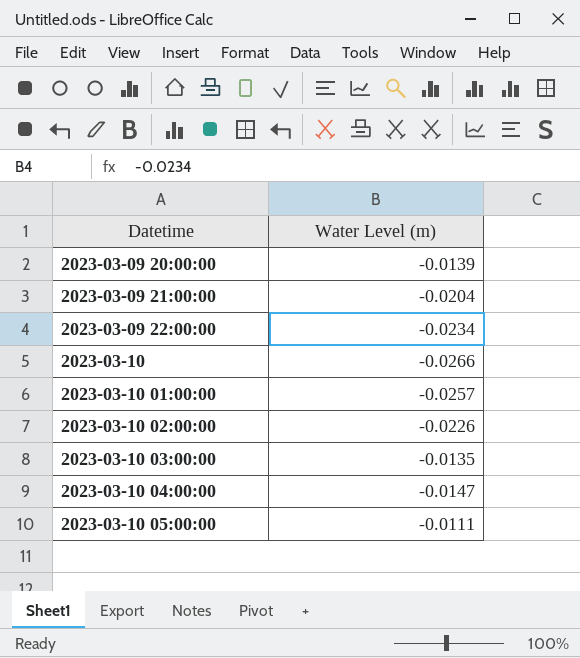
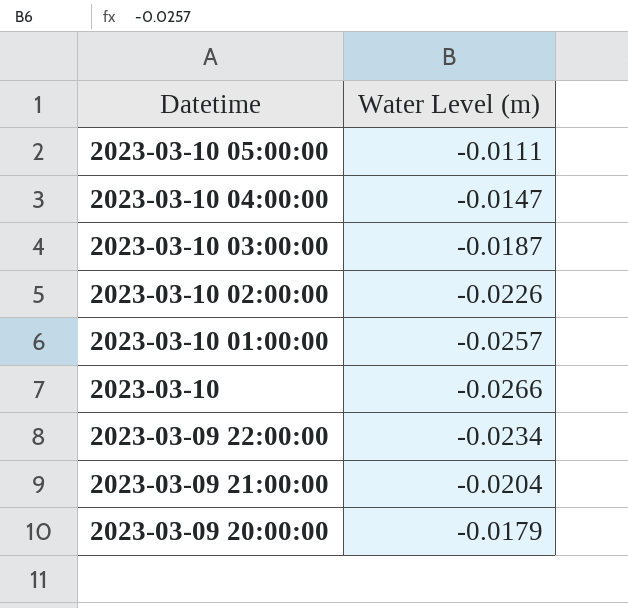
row order: Datetime ascending -> Datetime descending
2023-03-10 03:00:00 | Water Level (m): -0.0135 -> -0.0187
2023-03-09 20:00:00 | Water Level (m): -0.0139 -> -0.0179

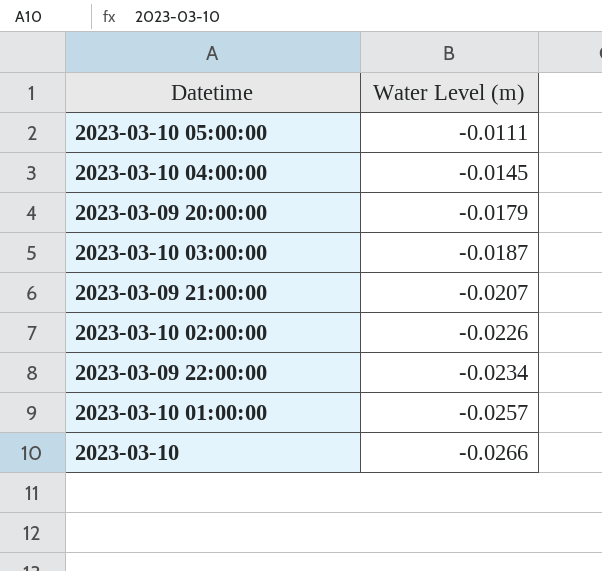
row order: Datetime descending -> Water Level (m) descending
2023-03-10 04:00:00 | Water Level (m): -0.0147 -> -0.0145
2023-03-09 21:00:00 | Water Level (m): -0.0204 -> -0.0207

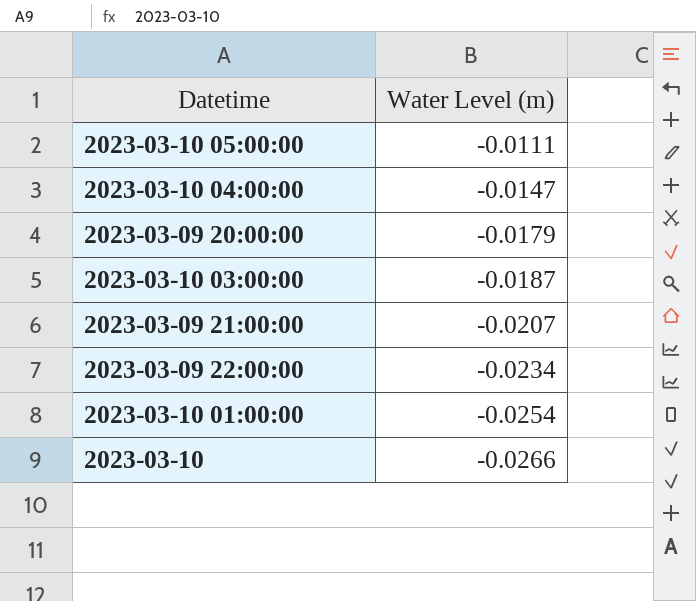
row 2023-03-10 02:00:00: -0.0226 -> none
2023-03-10 04:00:00 | Water Level (m): -0.0145 -> -0.0147
2023-03-10 01:00:00 | Water Level (m): -0.0257 -> -0.0254

